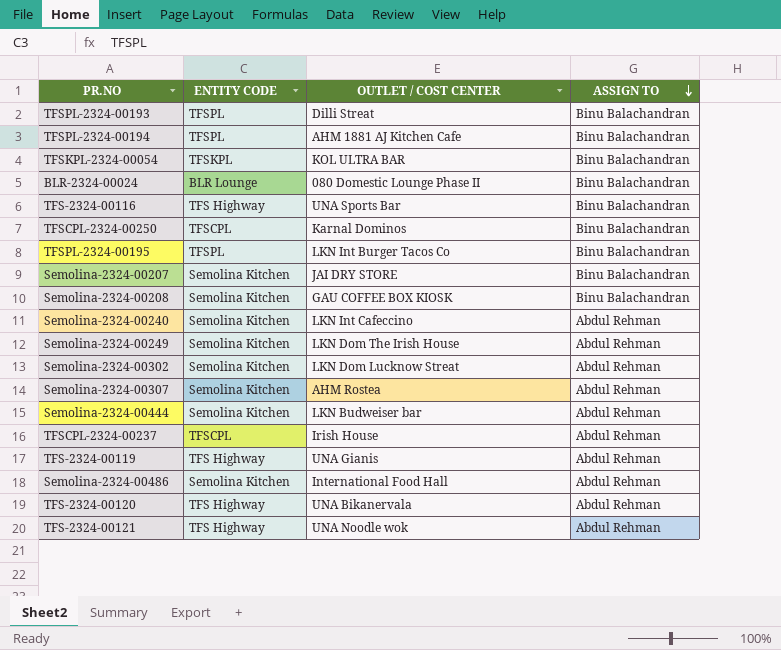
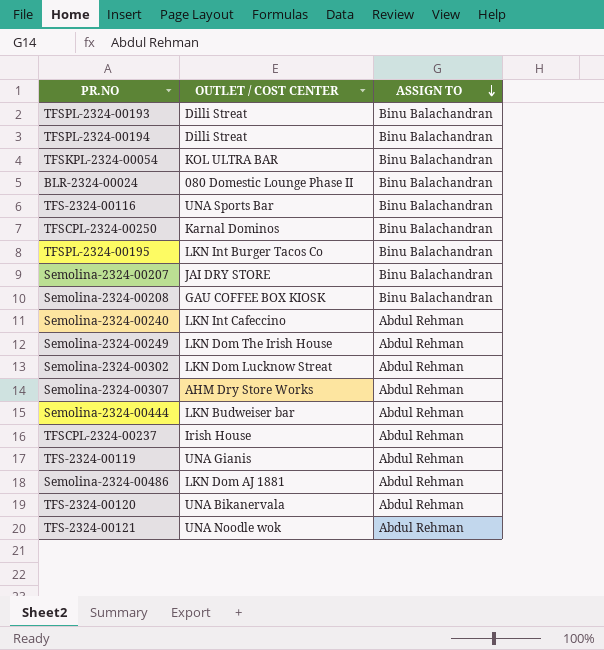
column ENTITY CODE | position: 2 -> none
TFSPL-2324-00194 | OUTLET / COST CENTER: AHM 1881 AJ Kitchen Cafe -> Dilli Streat
Semolina-2324-00307 | OUTLET / COST CENTER: AHM Rostea -> AHM Dry Store Works
Semolina-2324-00486 | OUTLET / COST CENTER: International Food Hall -> LKN Dom AJ 1881

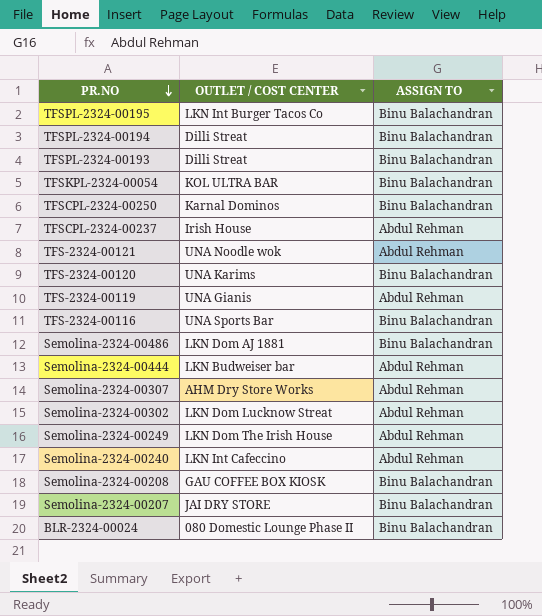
row order: ASSIGN TO descending -> PR.NO descending
TFS-2324-00120 | OUTLET / COST CENTER: UNA Bikanervala -> UNA Karims
TFS-2324-00120 | ASSIGN TO: Abdul Rehman -> Binu Balachandran
Semolina-2324-00486 | ASSIGN TO: Abdul Rehman -> Binu Balachandran

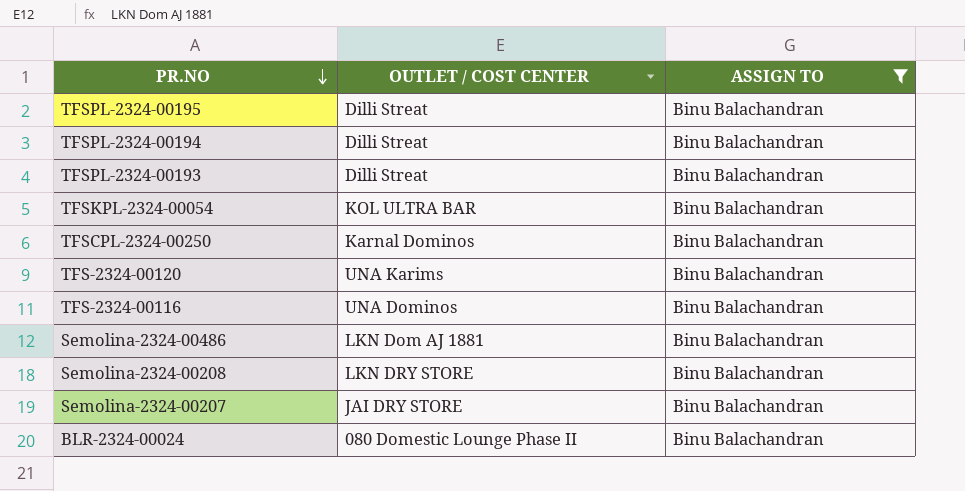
filter: none -> ASSIGN TO = Binu Balachandran
TFSPL-2324-00195 | OUTLET / COST CENTER: LKN Int Burger Tacos Co -> Dilli Streat
TFS-2324-00116 | OUTLET / COST CENTER: UNA Sports Bar -> UNA Dominos
Semolina-2324-00208 | OUTLET / COST CENTER: GAU COFFEE BOX KIOSK -> LKN DRY STORE

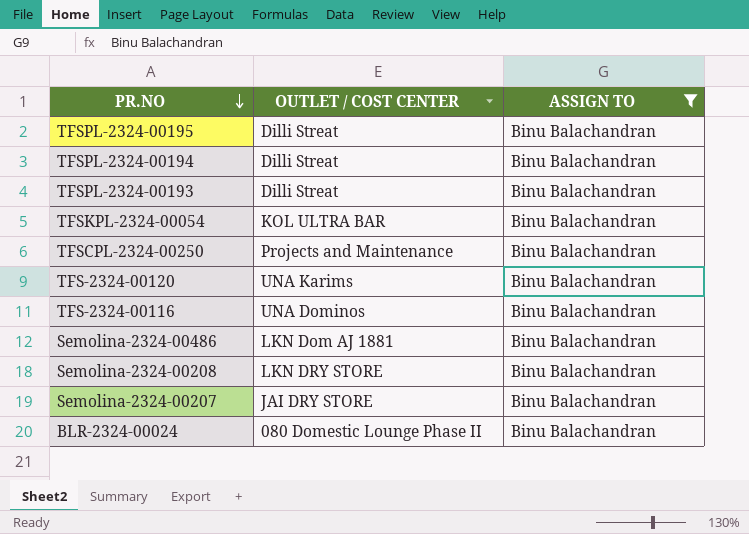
TFSCPL-2324-00250 | OUTLET / COST CENTER: Karnal Dominos -> Projects and Maintenance

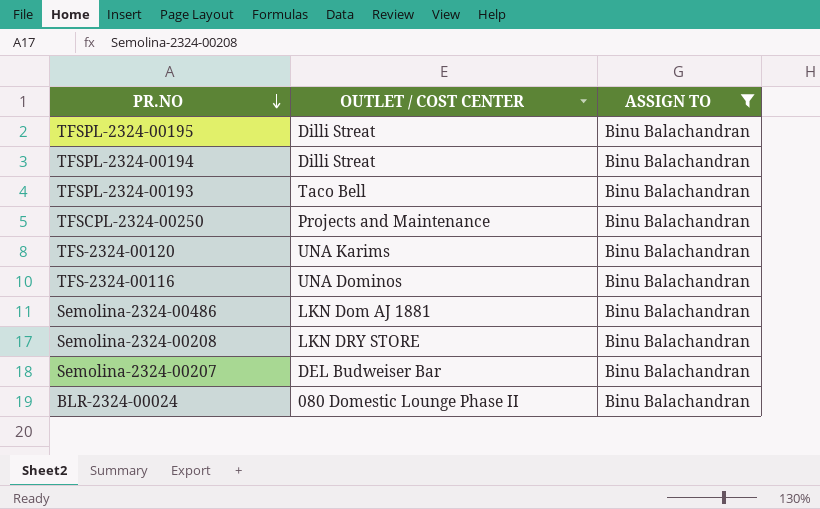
row TFSKPL-2324-00054: KOL ULTRA BAR | Binu Balachandran -> none
TFSPL-2324-00193 | OUTLET / COST CENTER: Dilli Streat -> Taco Bell
Semolina-2324-00207 | OUTLET / COST CENTER: JAI DRY STORE -> DEL Budweiser Bar

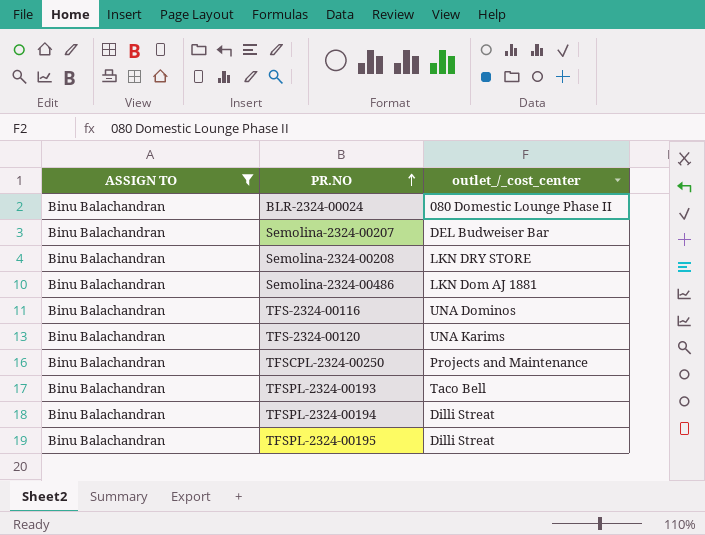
row order: PR.NO descending -> PR.NO ascending
column ASSIGN TO | position: 3 -> 1
column name: OUTLET / COST CENTER -> outlet_/_cost_center

